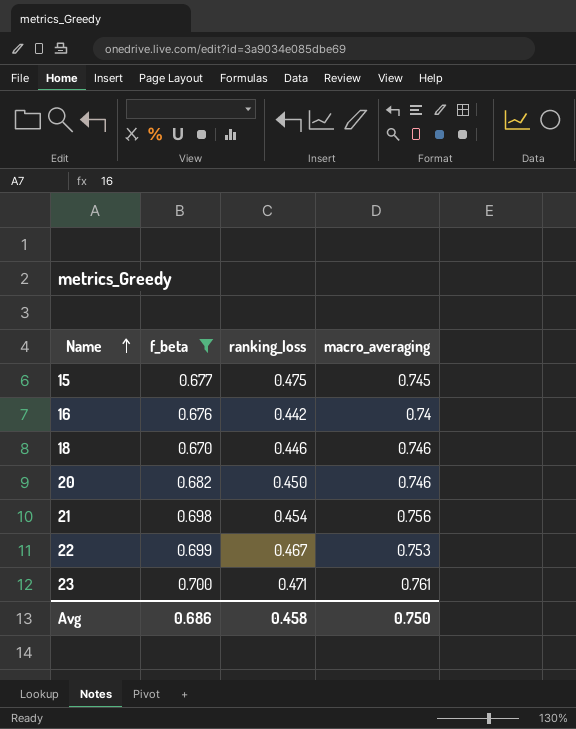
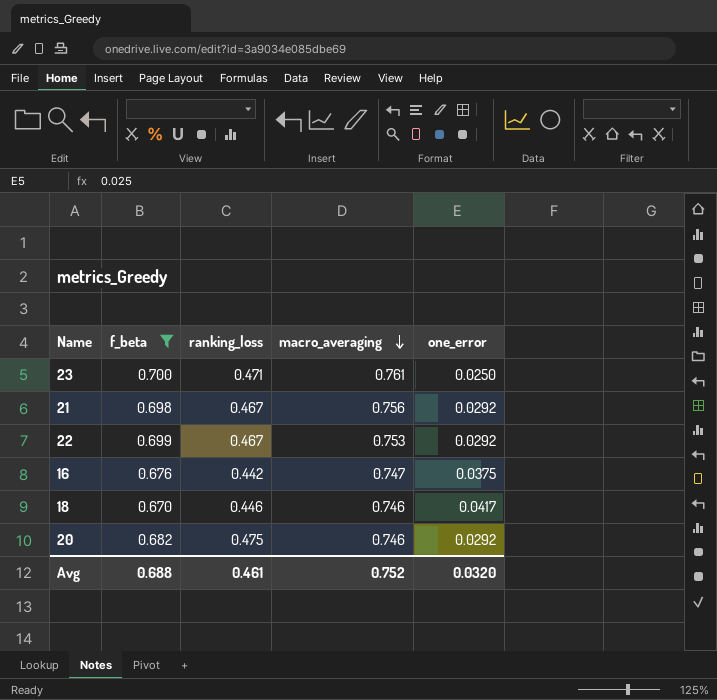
row order: Name ascending -> macro_averaging descending
column one_error | position: none -> 5
row 15: 0.677 | 0.475 | 0.745 -> none
21 | ranking_loss: 0.454 -> 0.467
16 | macro_averaging: 0.74 -> 0.747
20 | ranking_loss: 0.450 -> 0.475
Avg | f_beta: 0.686 -> 0.688
Avg | ranking_loss: 0.458 -> 0.461
Avg | macro_averaging: 0.750 -> 0.752

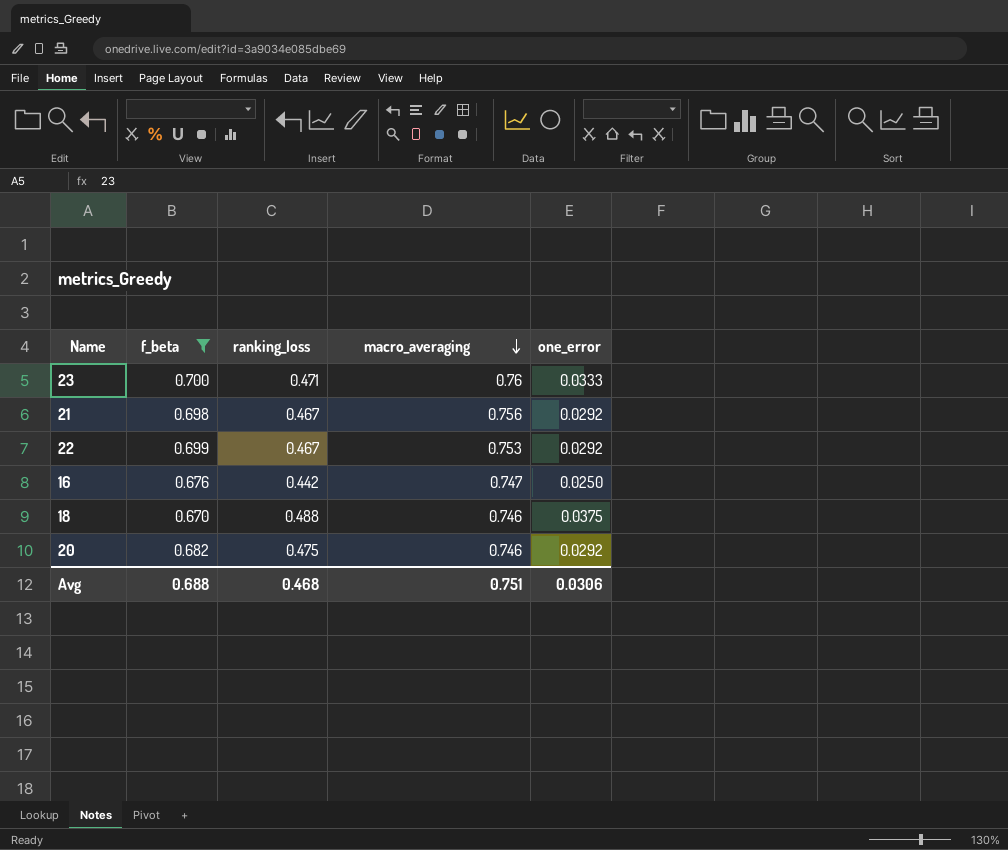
23 | macro_averaging: 0.761 -> 0.76
23 | one_error: 0.0250 -> 0.0333
16 | one_error: 0.0375 -> 0.0250
18 | ranking_loss: 0.446 -> 0.488
18 | one_error: 0.0417 -> 0.0375
Avg | ranking_loss: 0.461 -> 0.468
Avg | macro_averaging: 0.752 -> 0.751
Avg | one_error: 0.0320 -> 0.0306

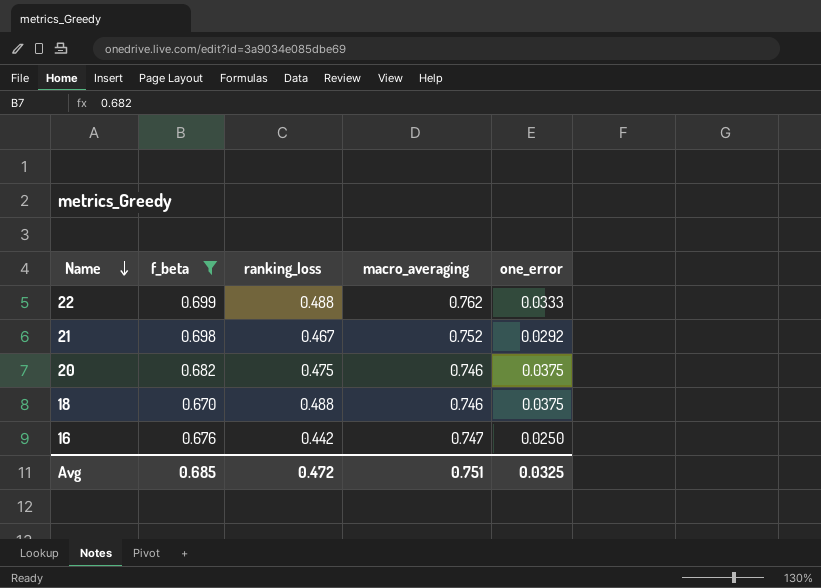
row order: macro_averaging descending -> Name descending
row 23: 0.700 | 0.471 | 0.76 | 0.0333 -> none
22 | ranking_loss: 0.467 -> 0.488
22 | macro_averaging: 0.753 -> 0.762
22 | one_error: 0.0292 -> 0.0333
21 | macro_averaging: 0.756 -> 0.752
20 | one_error: 0.0292 -> 0.0375
Avg | f_beta: 0.688 -> 0.685
Avg | ranking_loss: 0.468 -> 0.472
Avg | one_error: 0.0306 -> 0.0325

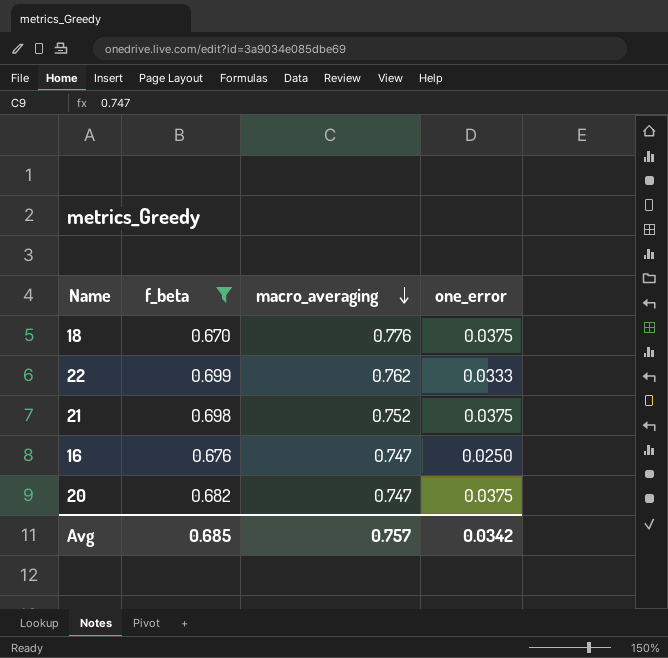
row order: Name descending -> macro_averaging descending
column ranking_loss | position: 3 -> none
18 | macro_averaging: 0.746 -> 0.776
21 | one_error: 0.0292 -> 0.0375
20 | macro_averaging: 0.746 -> 0.747
Avg | macro_averaging: 0.751 -> 0.757
Avg | one_error: 0.0325 -> 0.0342

